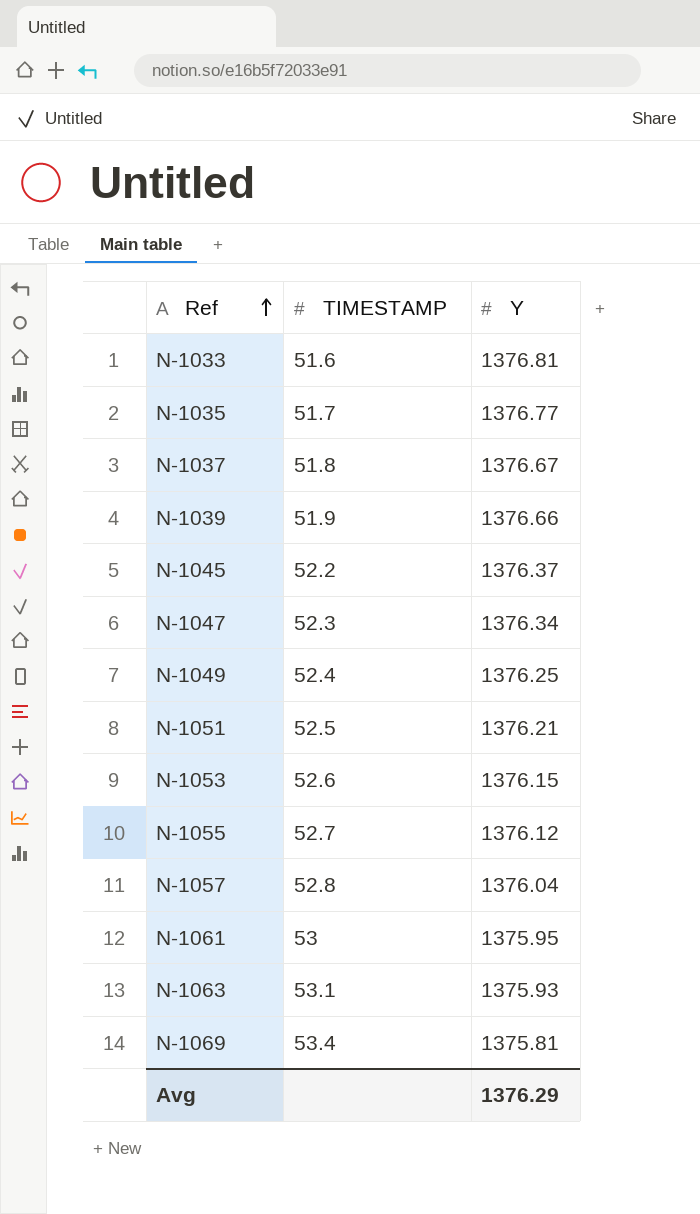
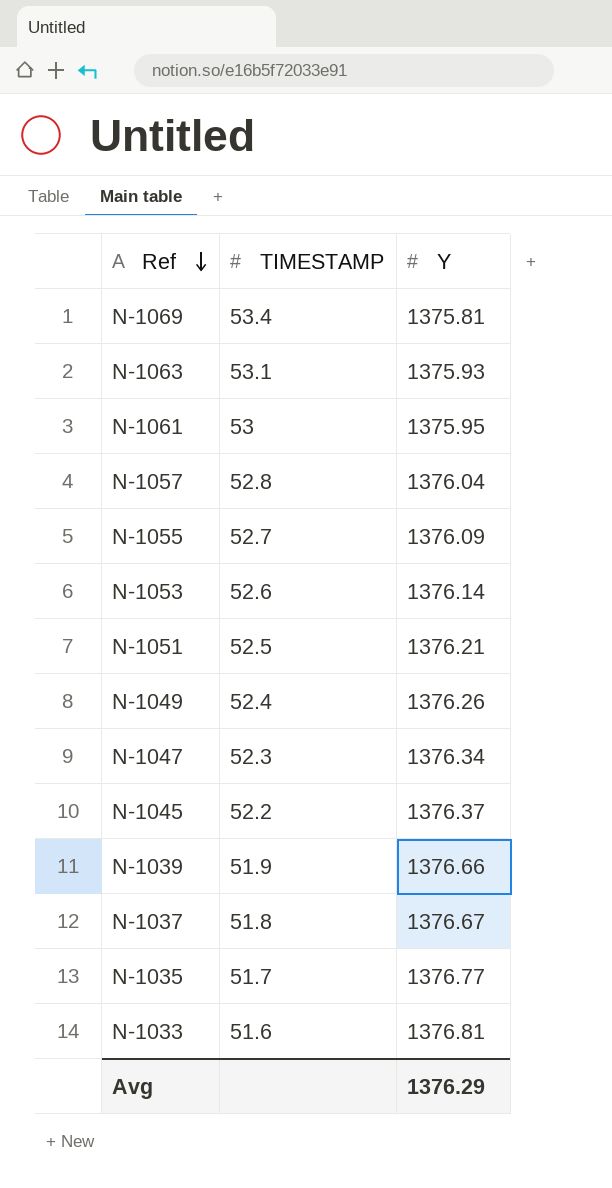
row order: Ref ascending -> Ref descending
N-1055 | Y: 1376.12 -> 1376.09
N-1053 | Y: 1376.15 -> 1376.14
N-1049 | Y: 1376.25 -> 1376.26

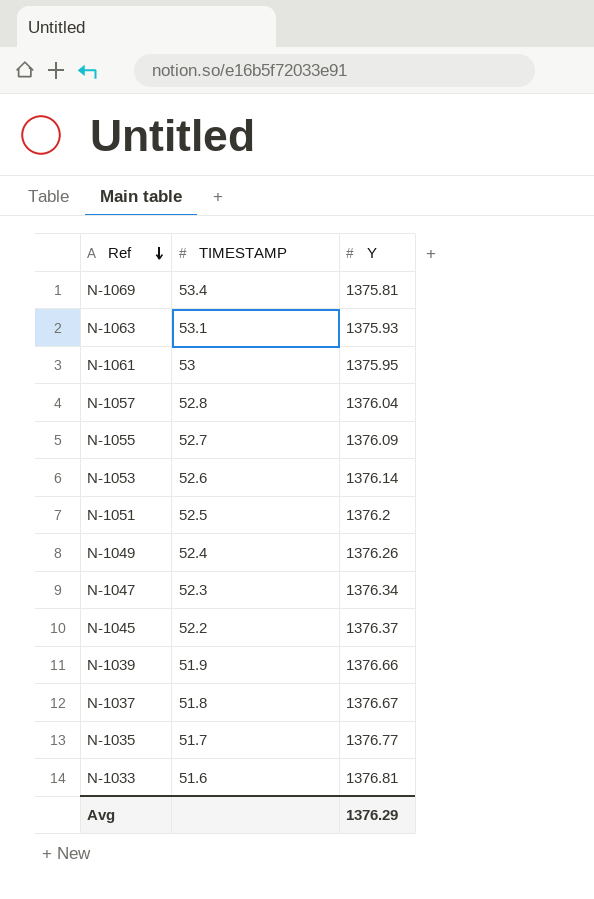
N-1051 | Y: 1376.21 -> 1376.2

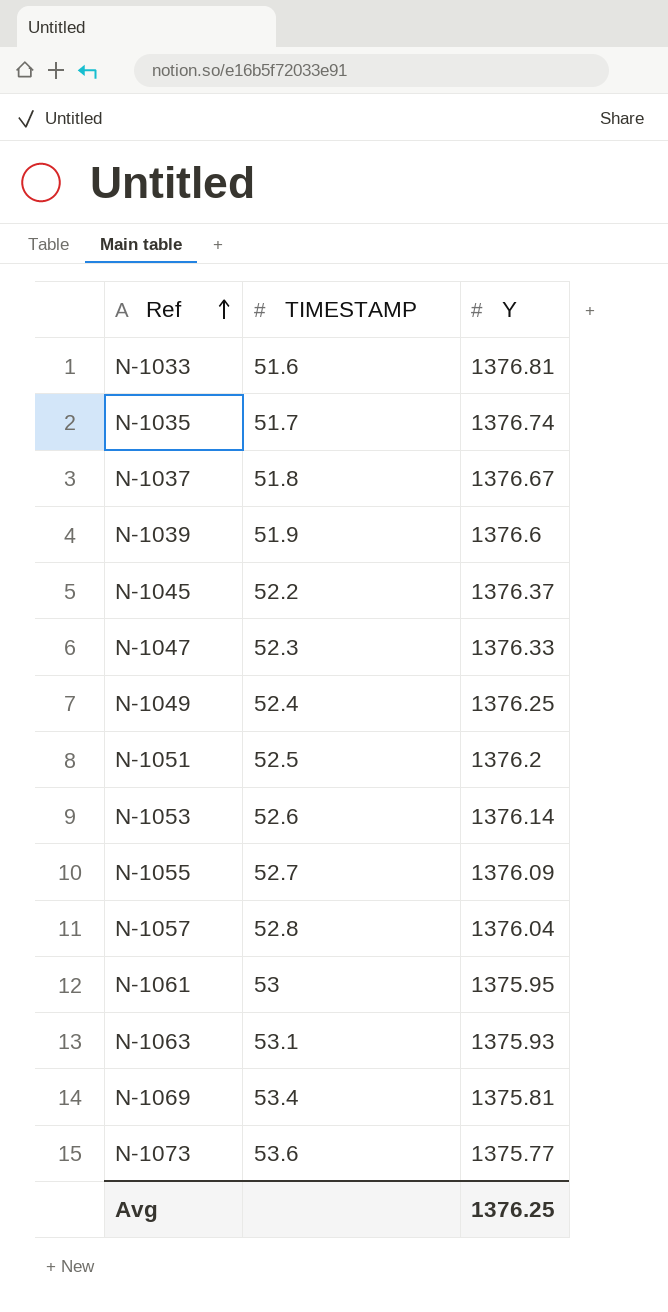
row order: Ref descending -> Ref ascending
N-1035 | Y: 1376.77 -> 1376.74
N-1039 | Y: 1376.66 -> 1376.6
N-1047 | Y: 1376.34 -> 1376.33
N-1049 | Y: 1376.26 -> 1376.25
row N-1073: none -> 53.6 | 1375.77
Avg | Y: 1376.29 -> 1376.25

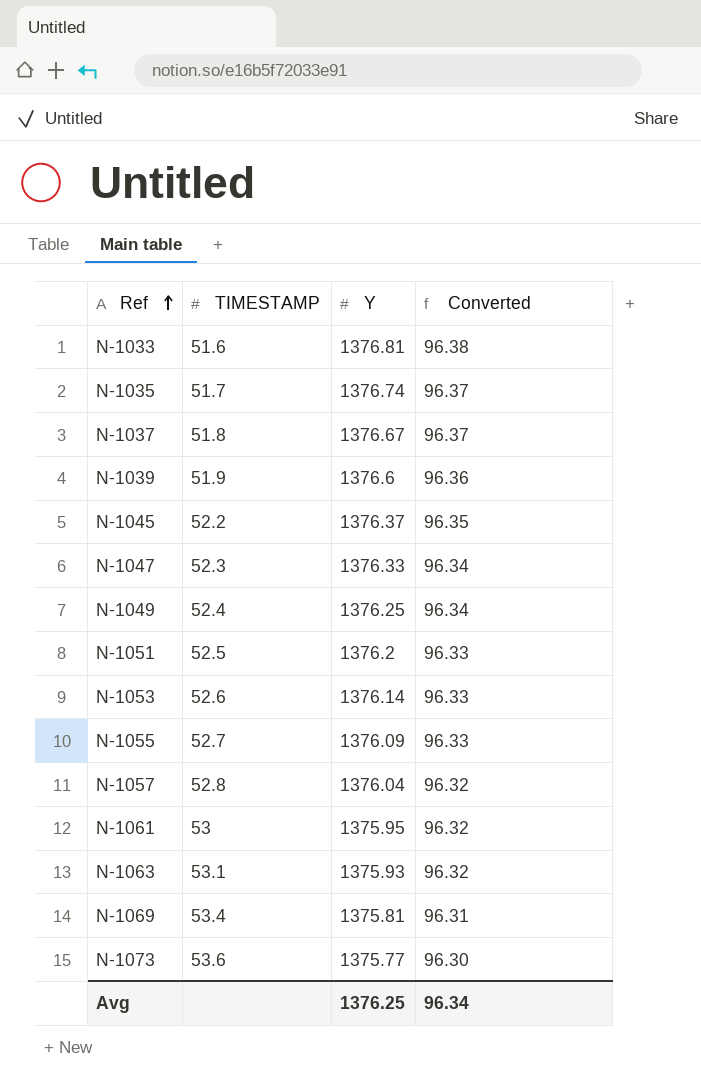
column Converted | formula: none -> [Y] * 0.07

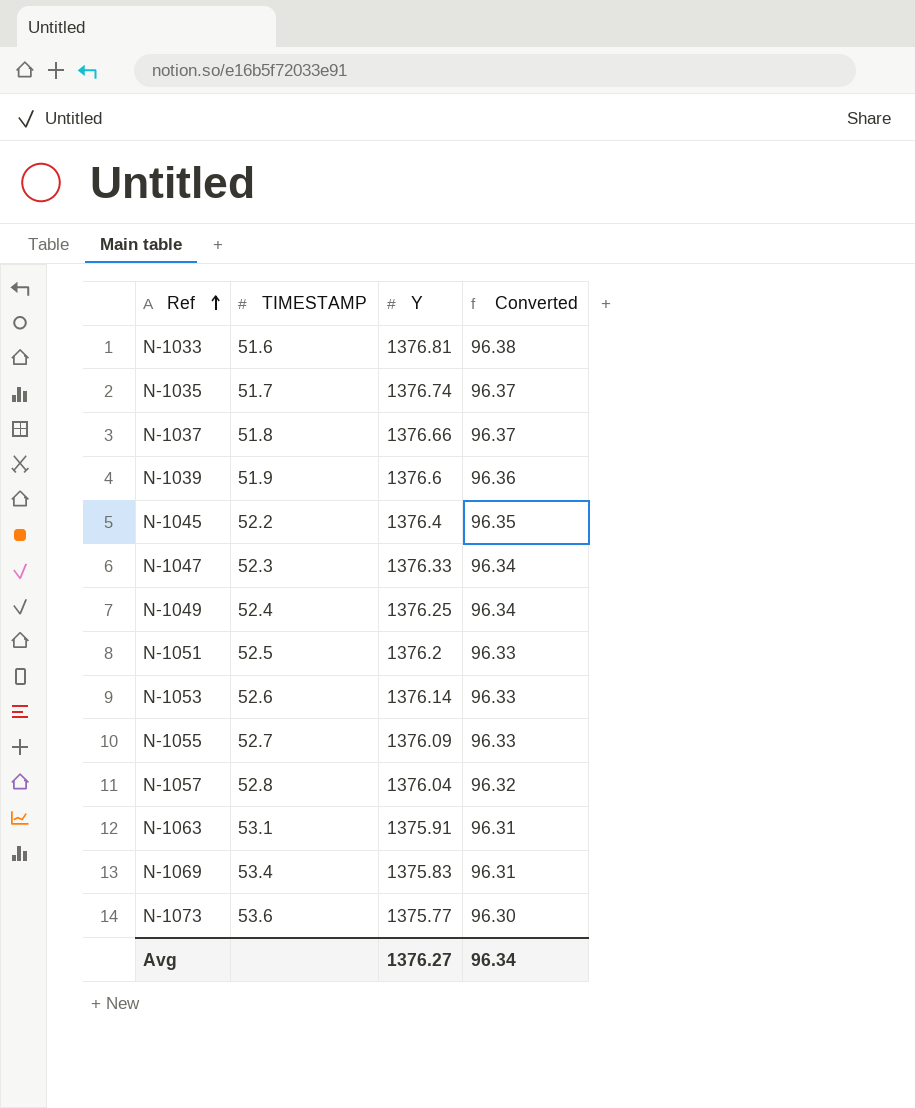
row N-1061: 53 | 1375.95 | 96.32 -> none
N-1037 | Y: 1376.67 -> 1376.66
N-1045 | Y: 1376.37 -> 1376.4
N-1063 | Y: 1375.93 -> 1375.91
N-1063 | Converted: 96.32 -> 96.31
N-1069 | Y: 1375.81 -> 1375.83
Avg | Y: 1376.25 -> 1376.27

